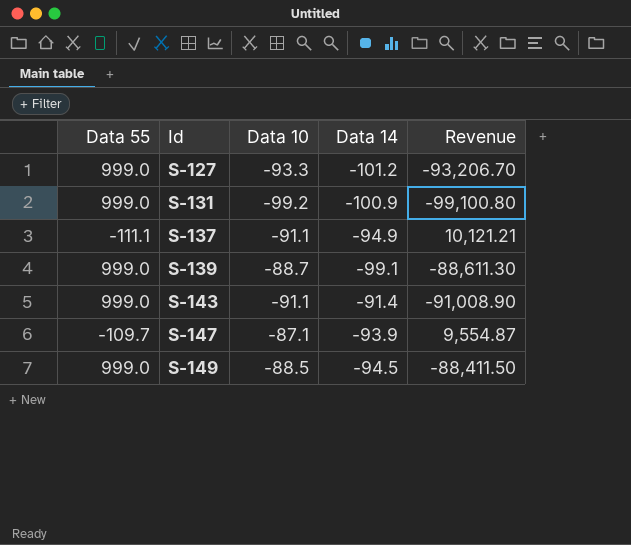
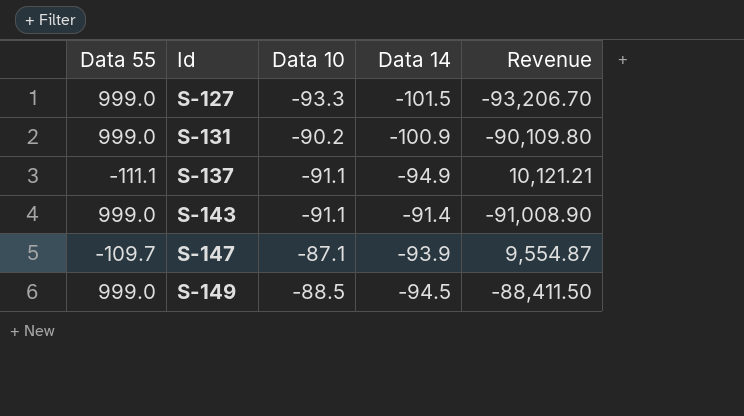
row S-139: 999.0 | -88.7 | -99.1 | -88,611.30 -> none
S-127 | Data 14: -101.2 -> -101.5
S-131 | Data 10: -99.2 -> -90.2
S-131 | Revenue: -99,100.80 -> -90,109.80

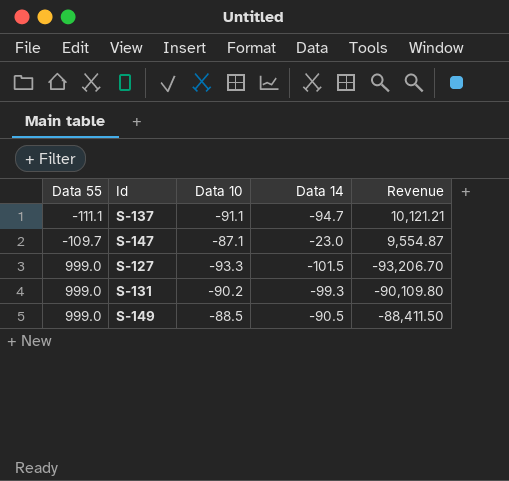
row order: Id ascending -> Data 55 ascending
row S-143: 999.0 | -91.1 | -91.4 | -91,008.90 -> none
S-137 | Data 14: -94.9 -> -94.7
S-147 | Data 14: -93.9 -> -23.0
S-131 | Data 14: -100.9 -> -99.3
S-149 | Data 14: -94.5 -> -90.5

